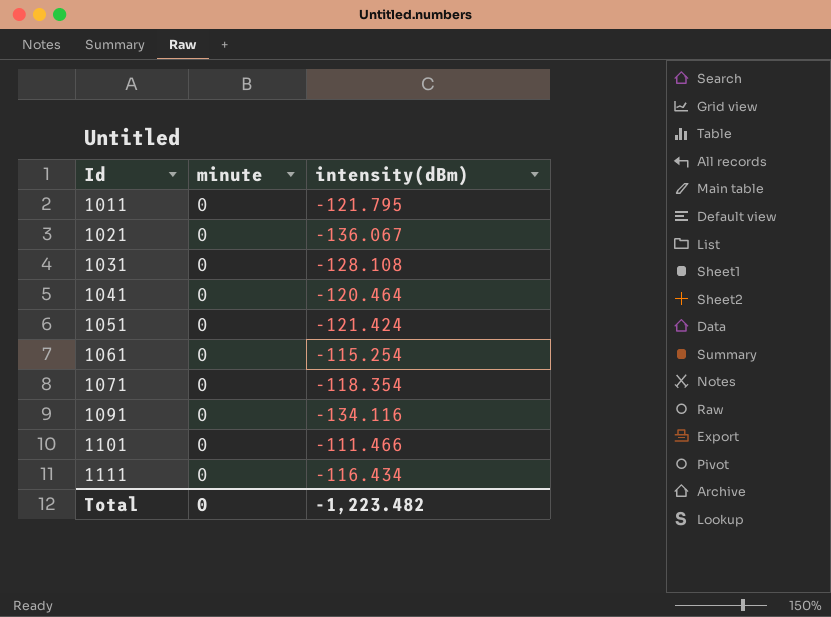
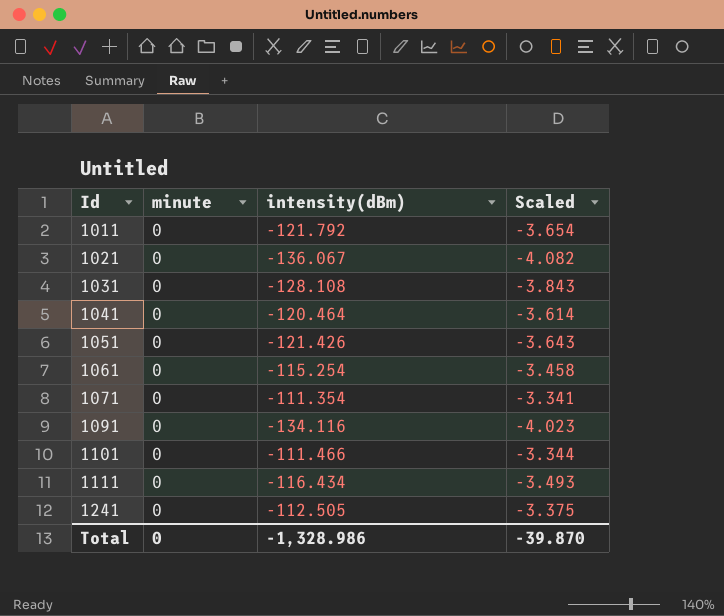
column Scaled | formula: none -> [intensity(dBm)] * 0.03
1011 | intensity(dBm): -121.795 -> -121.792
1051 | intensity(dBm): -121.424 -> -121.426
1071 | intensity(dBm): -118.354 -> -111.354
row 1241: none -> 0 | -112.505 | -3.375
Total | intensity(dBm): -1,223.482 -> -1,328.986

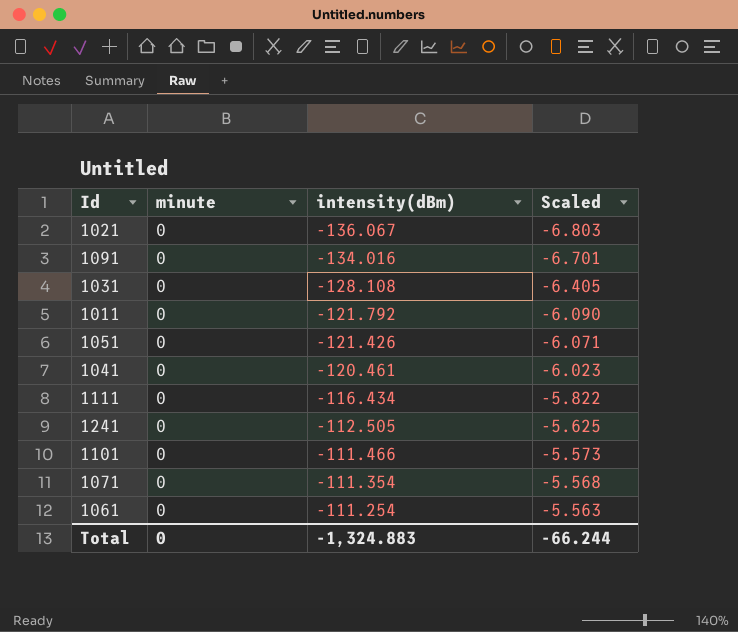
row order: Id ascending -> intensity(dBm) ascending
column Scaled | formula: [intensity(dBm)] * 0.03 -> [intensity(dBm)] * 0.05
1091 | intensity(dBm): -134.116 -> -134.016
1041 | intensity(dBm): -120.464 -> -120.461
1061 | intensity(dBm): -115.254 -> -111.254
Total | intensity(dBm): -1,328.986 -> -1,324.883
Total | Scaled: -39.870 -> -66.244

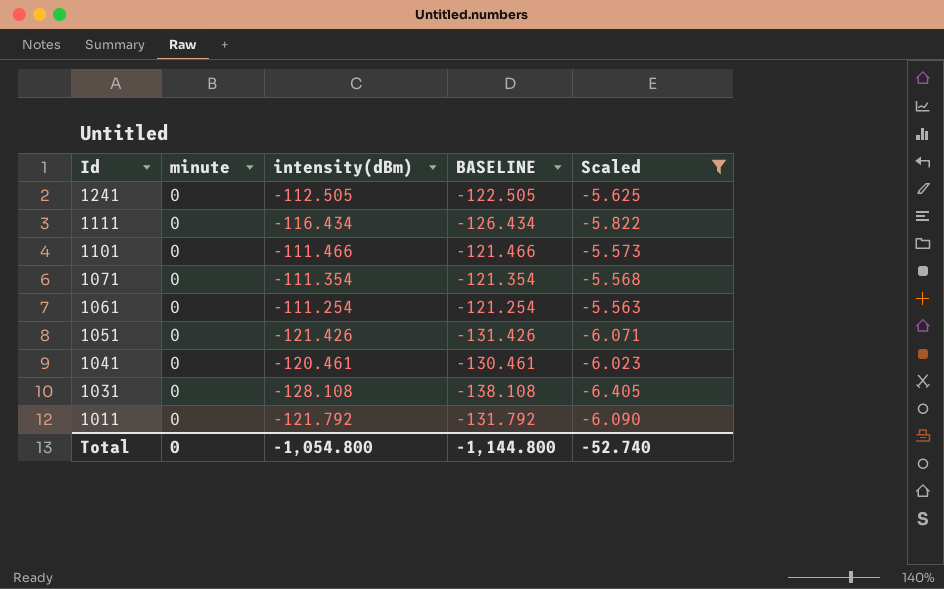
filter: none -> Scaled >= -6.405
row order: intensity(dBm) ascending -> Id descending
column BASELINE | formula: none -> [intensity(dBm)] - 10
Total | intensity(dBm): -1,324.883 -> -1,054.800
Total | Scaled: -66.244 -> -52.740

